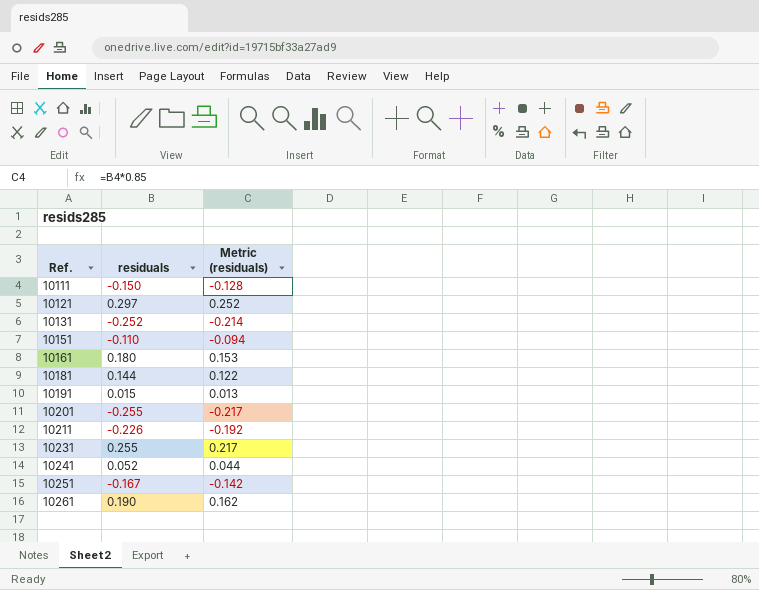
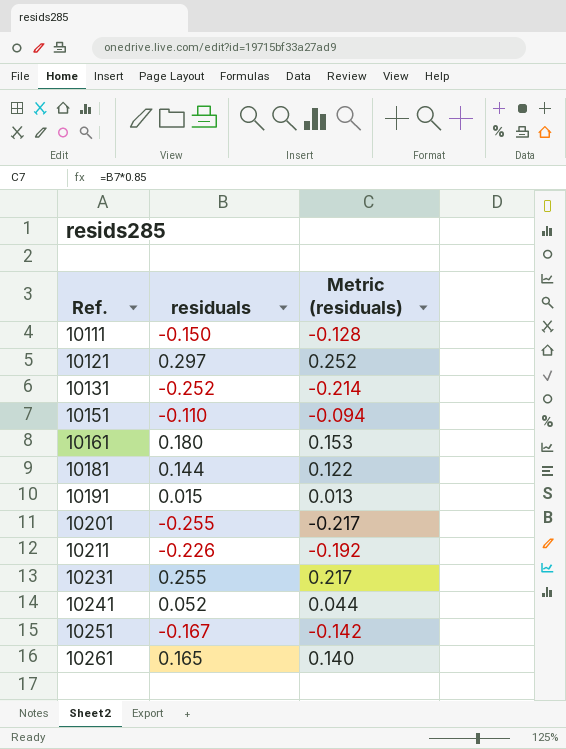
10261 | residuals: 0.190 -> 0.165
10261 | Metric (residuals): 0.162 -> 0.140

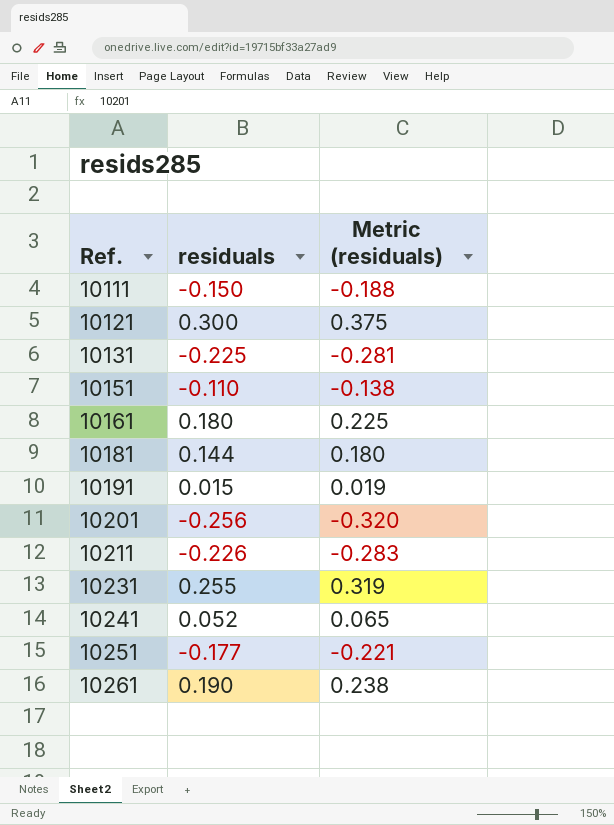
column Metric (residuals) | formula: [residuals] * 0.85 -> [residuals] * 1.25
10121 | residuals: 0.297 -> 0.300
10131 | residuals: -0.252 -> -0.225
10201 | residuals: -0.255 -> -0.256
10251 | residuals: -0.167 -> -0.177
10261 | residuals: 0.165 -> 0.190

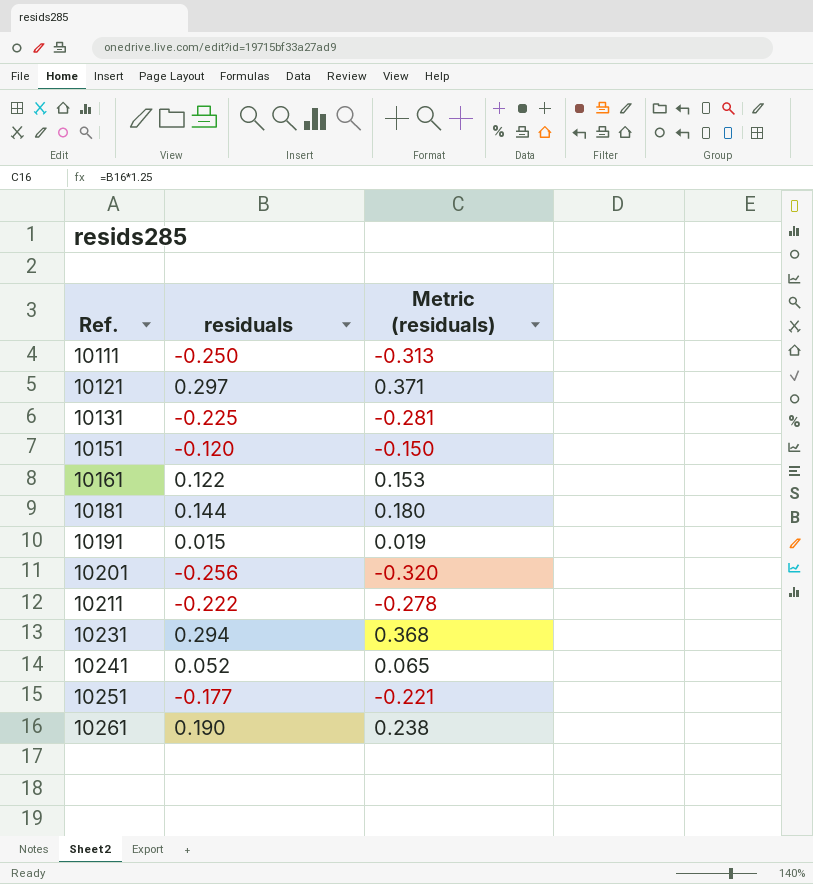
10111 | residuals: -0.150 -> -0.250
10111 | Metric (residuals): -0.188 -> -0.313
10121 | residuals: 0.300 -> 0.297
10121 | Metric (residuals): 0.375 -> 0.371
10151 | residuals: -0.110 -> -0.120
10151 | Metric (residuals): -0.138 -> -0.150
10161 | residuals: 0.180 -> 0.122
10161 | Metric (residuals): 0.225 -> 0.153
10211 | residuals: -0.226 -> -0.222
10211 | Metric (residuals): -0.283 -> -0.278
10231 | residuals: 0.255 -> 0.294
10231 | Metric (residuals): 0.319 -> 0.368

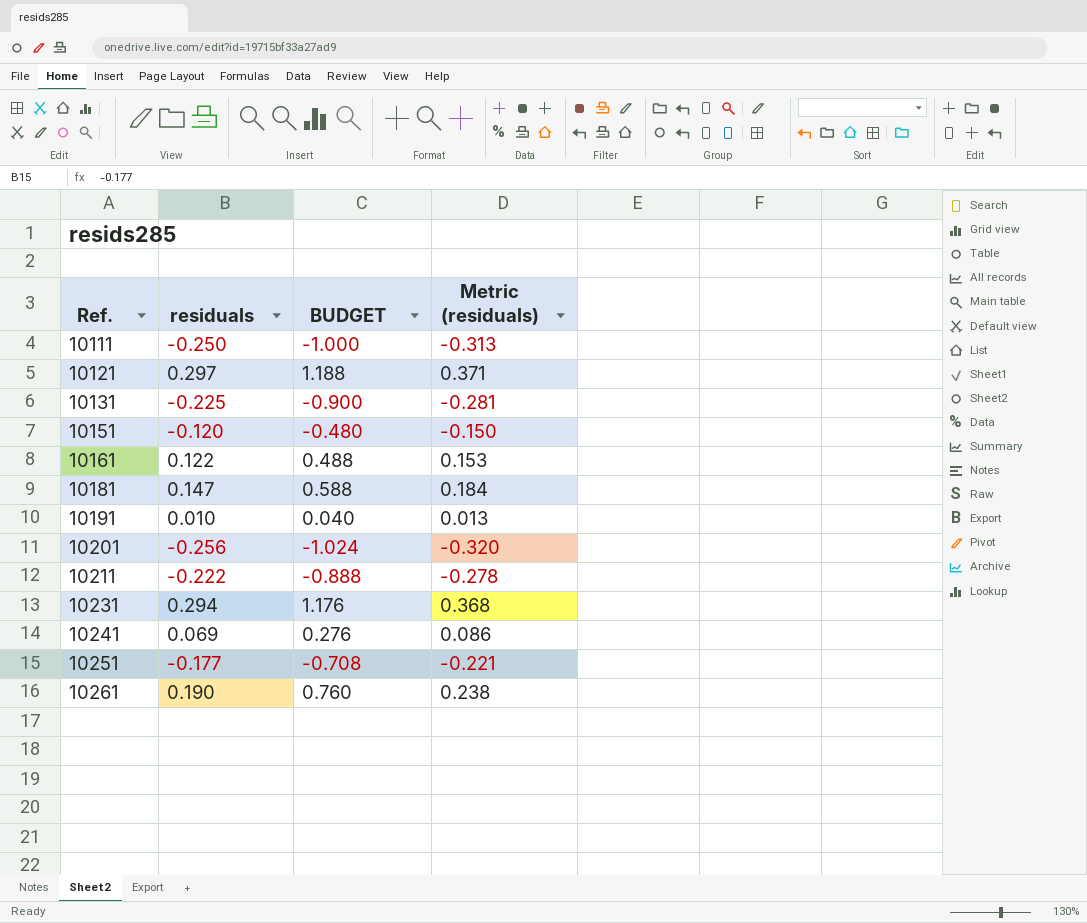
column BUDGET | formula: none -> [residuals] * 4
10181 | residuals: 0.144 -> 0.147
10181 | Metric (residuals): 0.180 -> 0.184
10191 | residuals: 0.015 -> 0.010
10191 | Metric (residuals): 0.019 -> 0.013
10241 | residuals: 0.052 -> 0.069
10241 | Metric (residuals): 0.065 -> 0.086

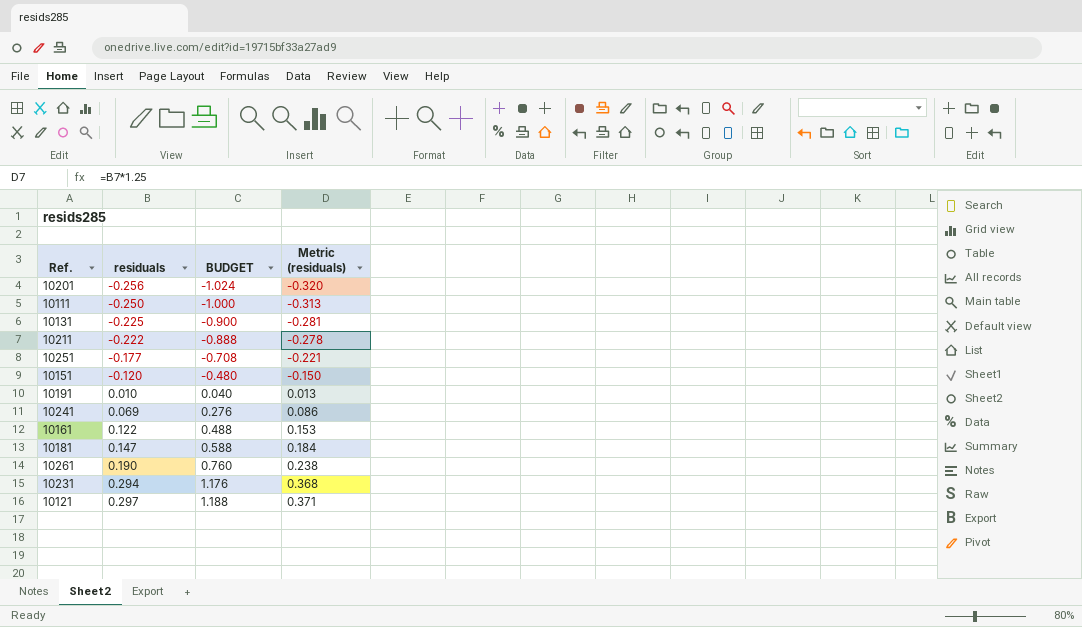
row order: Ref. ascending -> residuals ascending

